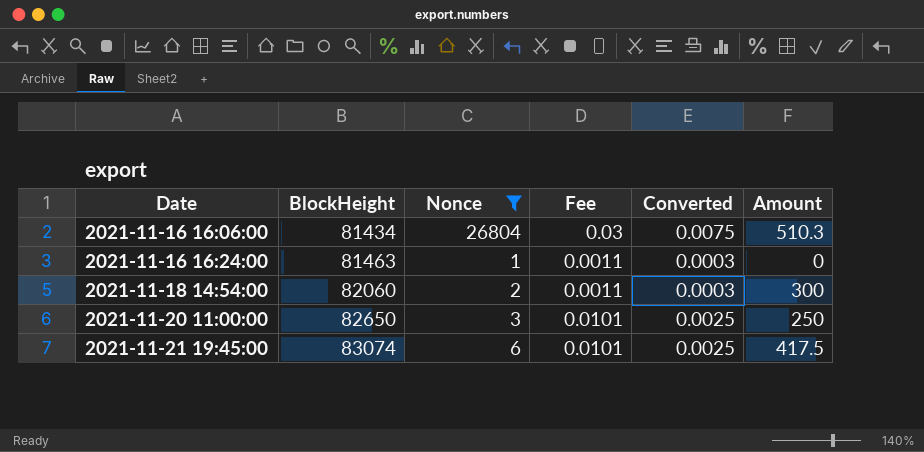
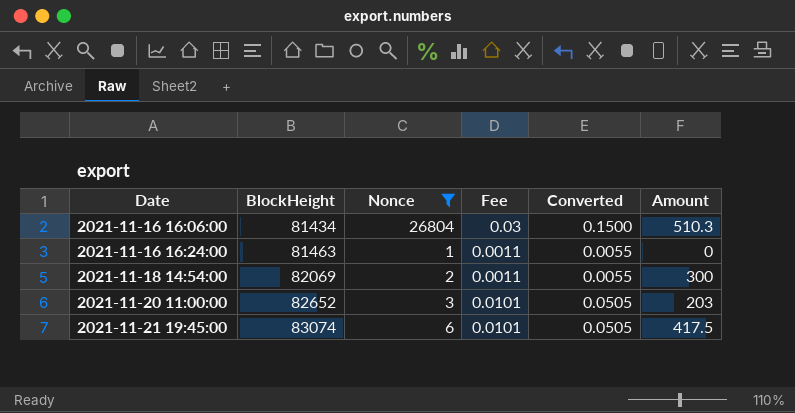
column Converted | formula: [Fee] * 0.25 -> [Fee] * 5
2021-11-18 14:54:00 | BlockHeight: 82060 -> 82069
2021-11-20 11:00:00 | BlockHeight: 82650 -> 82652
2021-11-20 11:00:00 | Amount: 250 -> 203

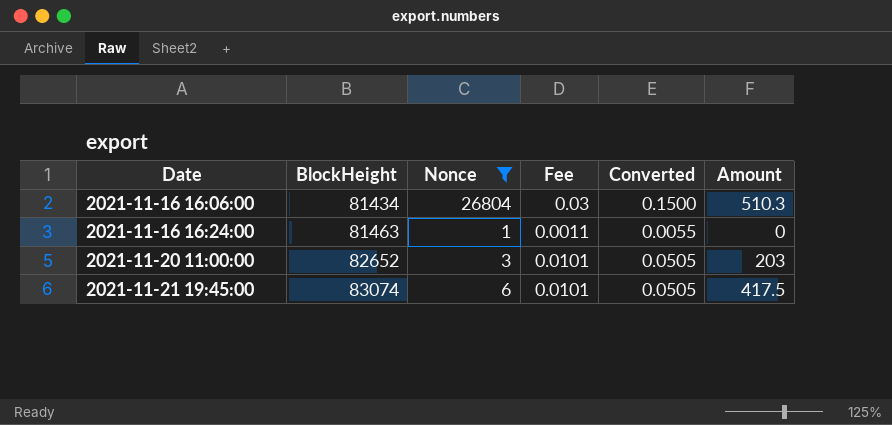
row 2021-11-18 14:54:00: 82069 | 2 | 0.0011 | 0.0055 | 300 -> none

